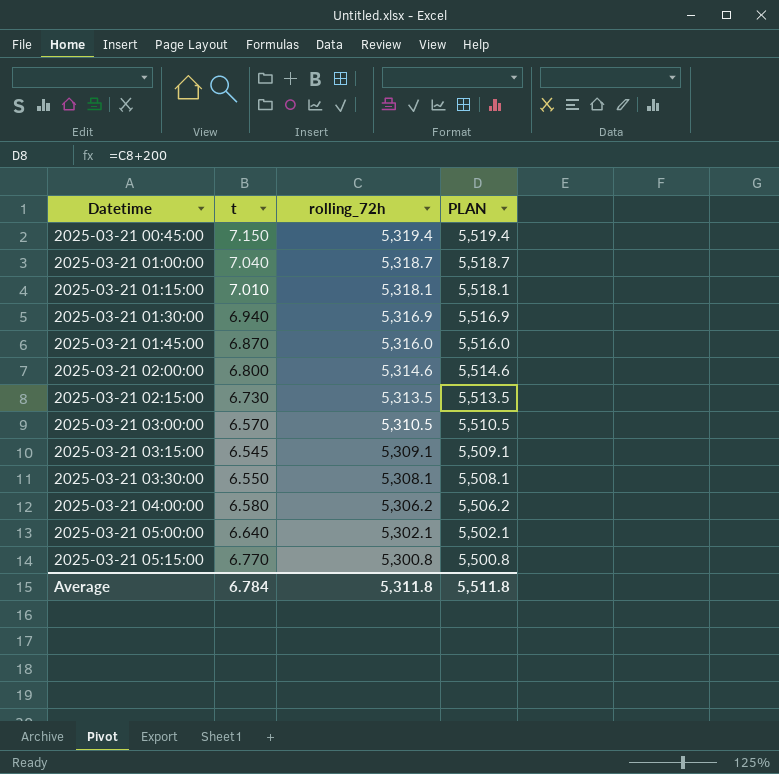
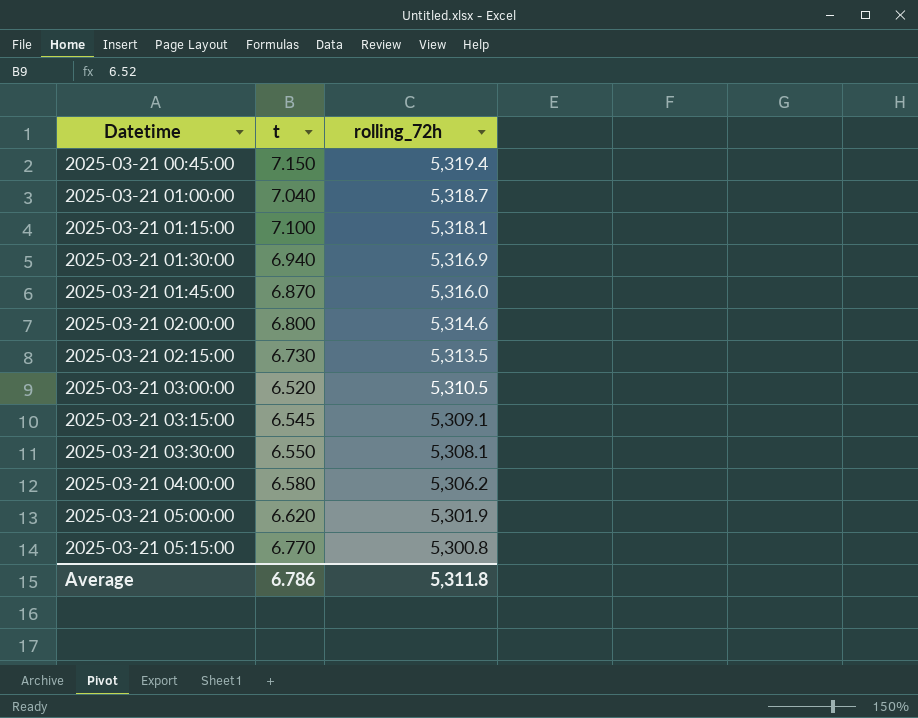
column PLAN | formula: [rolling_72h] + 200 -> none
2025-03-21 01:15:00 | t: 7.010 -> 7.100
2025-03-21 03:00:00 | t: 6.570 -> 6.520
2025-03-21 05:00:00 | t: 6.640 -> 6.620
2025-03-21 05:00:00 | rolling_72h: 5,302.1 -> 5,301.9
Average | t: 6.784 -> 6.786

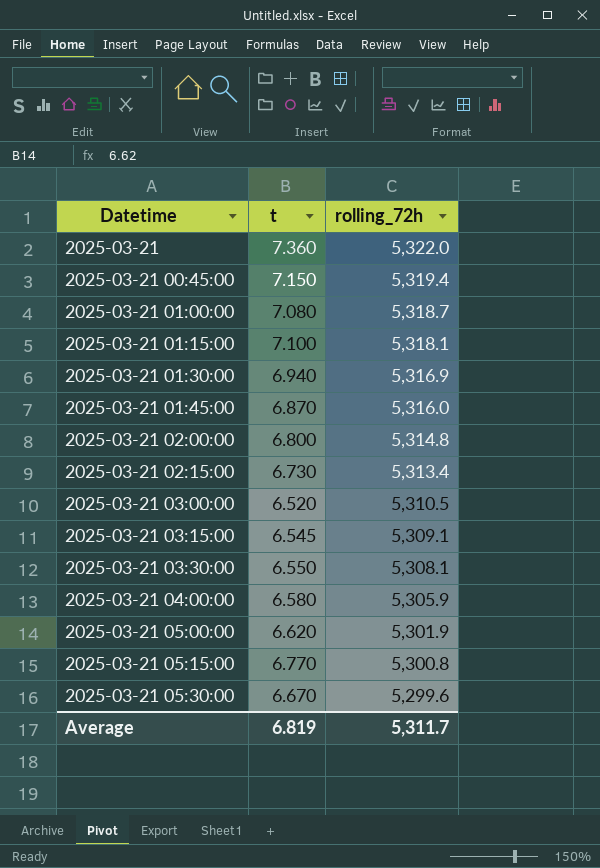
row 2025-03-21: none -> 7.360 | 5,322.0
2025-03-21 01:00:00 | t: 7.040 -> 7.080
2025-03-21 02:00:00 | rolling_72h: 5,314.6 -> 5,314.8
2025-03-21 02:15:00 | rolling_72h: 5,313.5 -> 5,313.4
2025-03-21 04:00:00 | rolling_72h: 5,306.2 -> 5,305.9
row 2025-03-21 05:30:00: none -> 6.670 | 5,299.6
Average | t: 6.786 -> 6.819
Average | rolling_72h: 5,311.8 -> 5,311.7

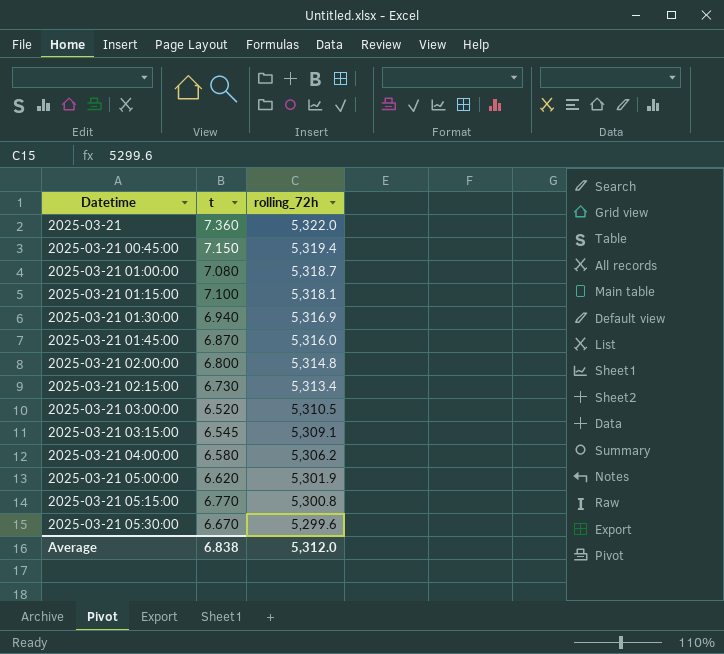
row 2025-03-21 03:30:00: 6.550 | 5,308.1 -> none
2025-03-21 04:00:00 | rolling_72h: 5,305.9 -> 5,306.2
Average | t: 6.819 -> 6.838
Average | rolling_72h: 5,311.7 -> 5,312.0

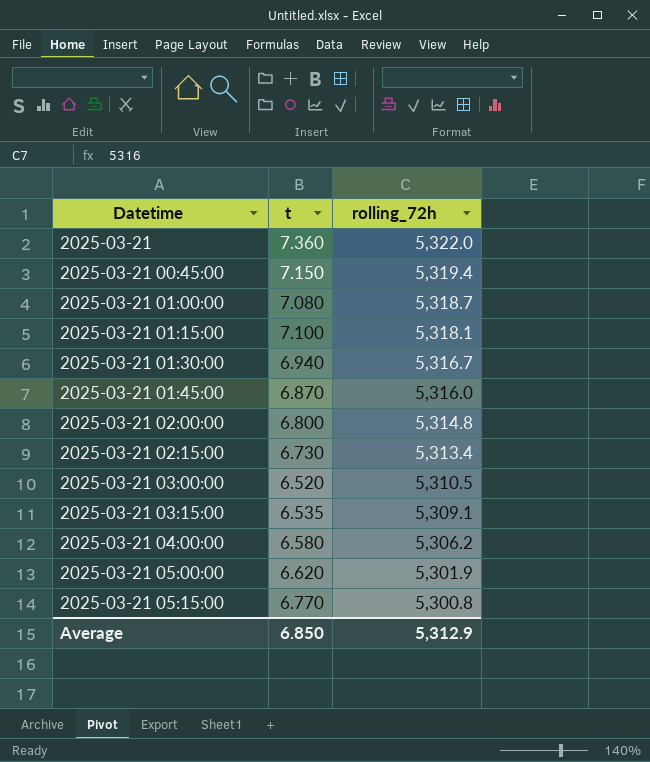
row 2025-03-21 05:30:00: 6.670 | 5,299.6 -> none
2025-03-21 01:30:00 | rolling_72h: 5,316.9 -> 5,316.7
2025-03-21 03:15:00 | t: 6.545 -> 6.535
Average | t: 6.838 -> 6.850
Average | rolling_72h: 5,312.0 -> 5,312.9

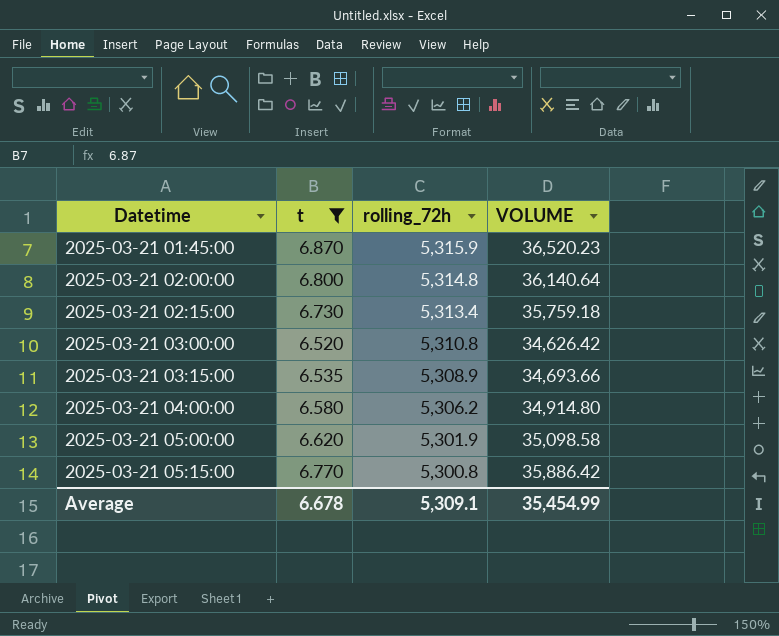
filter: none -> t <= 6.870
column VOLUME | formula: none -> [t] * [rolling_72h]
2025-03-21 01:45:00 | rolling_72h: 5,316.0 -> 5,315.9
2025-03-21 03:00:00 | rolling_72h: 5,310.5 -> 5,310.8
2025-03-21 03:15:00 | rolling_72h: 5,309.1 -> 5,308.9
Average | t: 6.850 -> 6.678
Average | rolling_72h: 5,312.9 -> 5,309.1

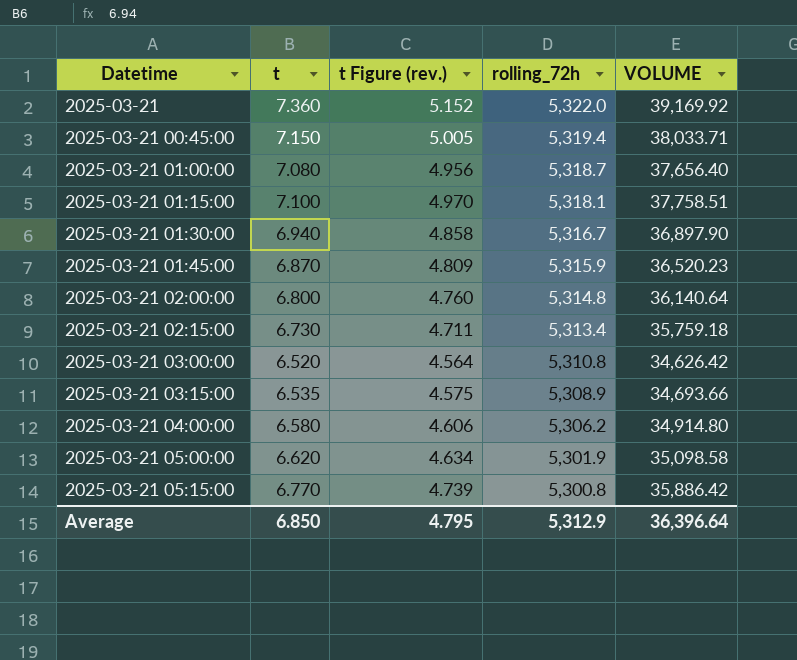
filter: t <= 6.870 -> none
column t Figure (rev.) | formula: none -> [t] * 0.7
Average | t: 6.678 -> 6.850
Average | rolling_72h: 5,309.1 -> 5,312.9
Average | VOLUME: 35,454.99 -> 36,396.64

